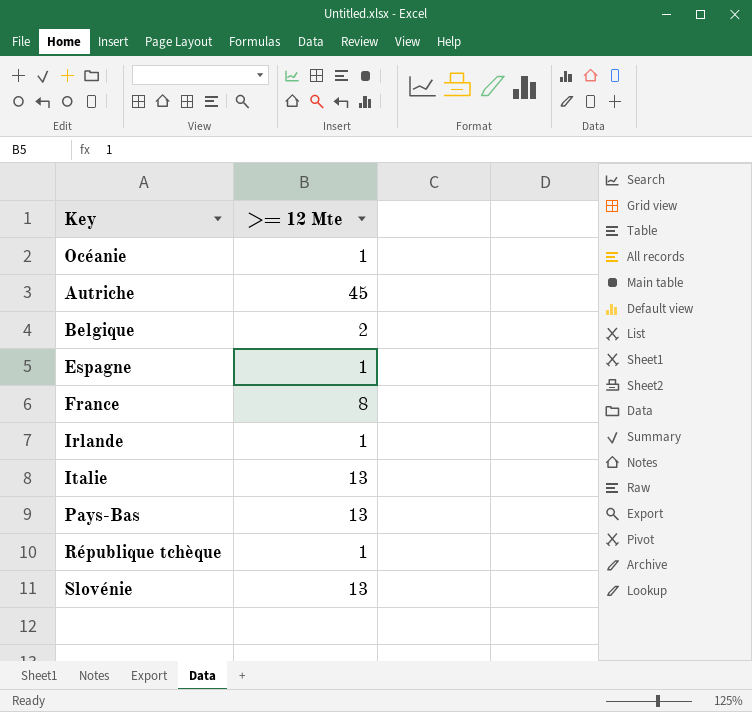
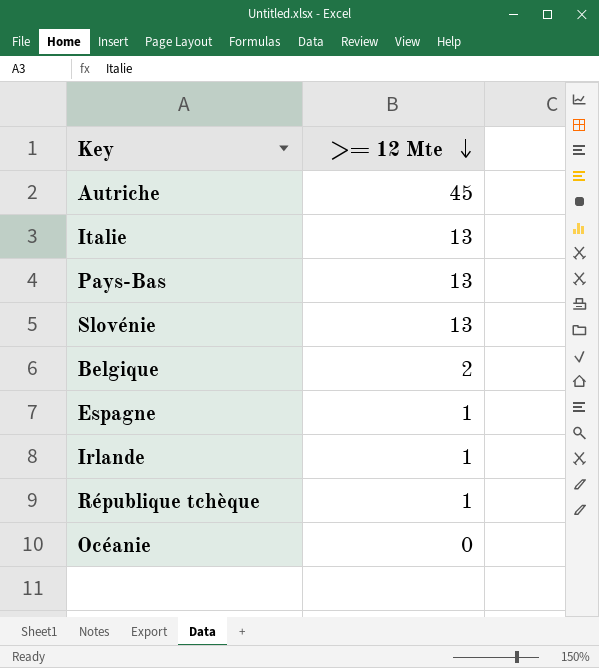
row order: none -> >= 12 Mte descending
row France: 8 -> none
Océanie | >= 12 Mte: 1 -> 0

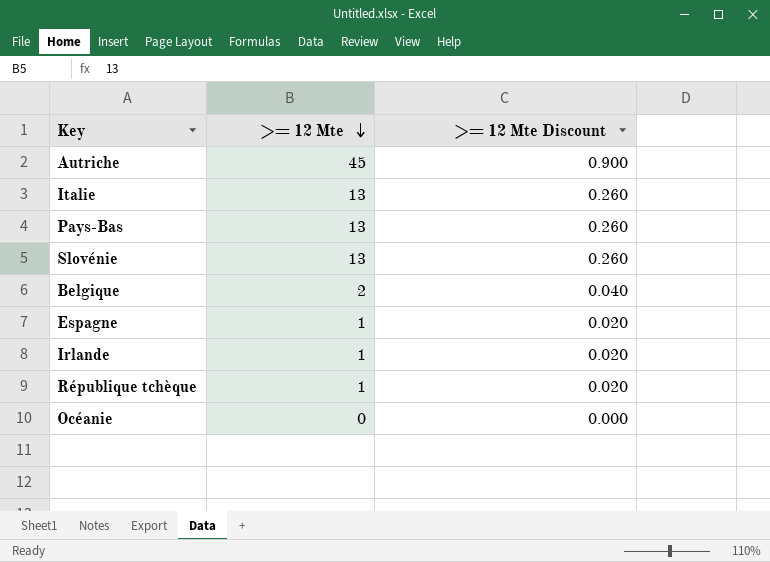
column >= 12 Mte Discount | formula: none -> [>= 12 Mte] * 0.02

